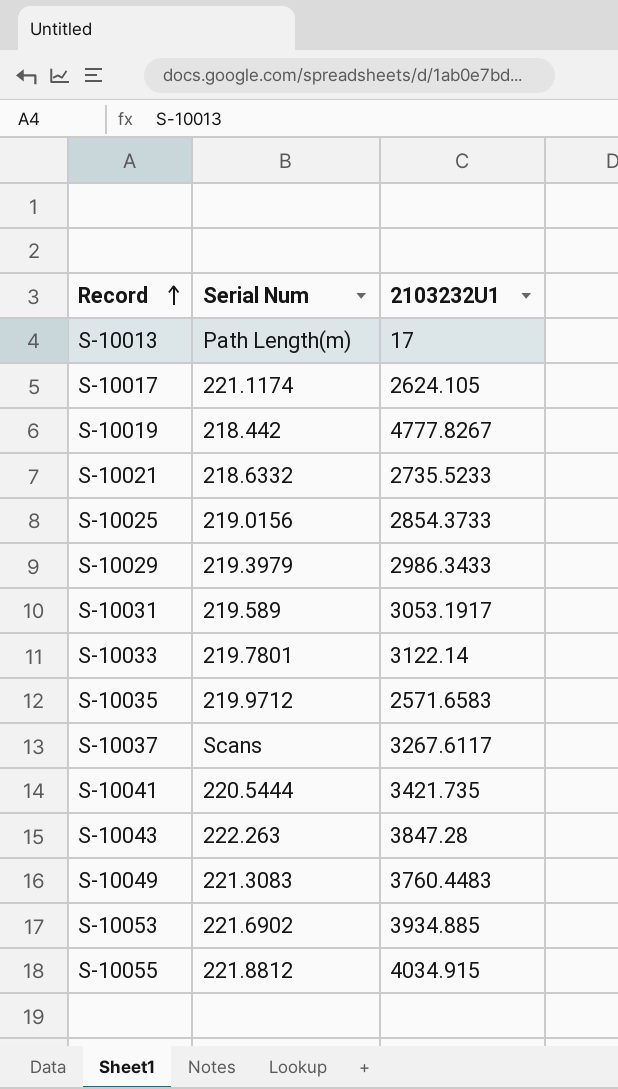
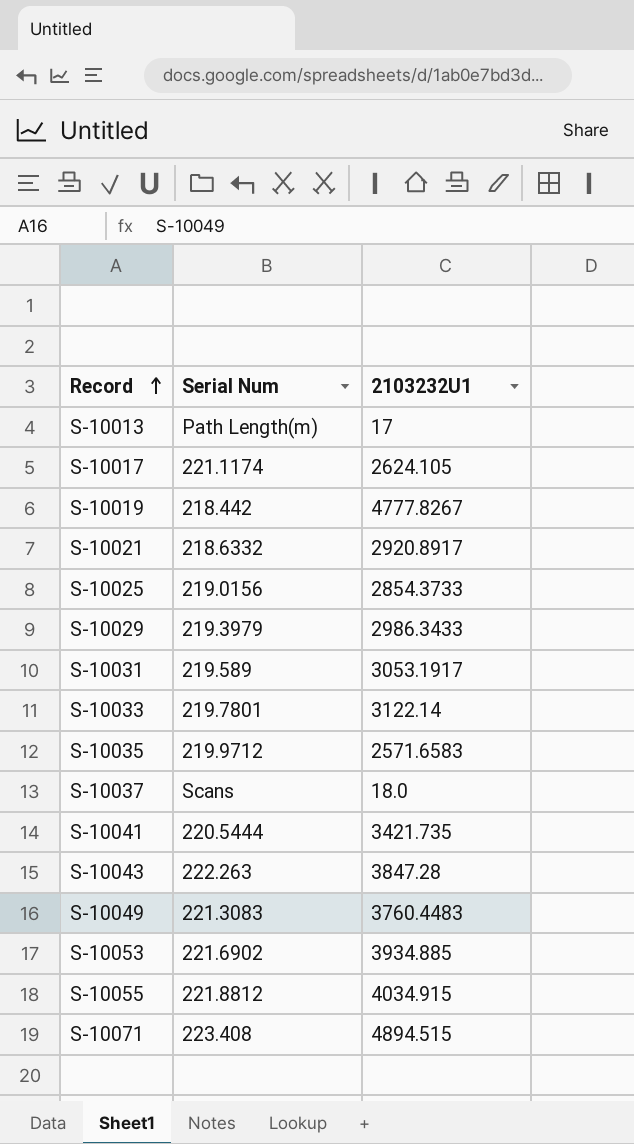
S-10021 | 2103232U1: 2735.5233 -> 2920.8917
S-10037 | 2103232U1: 3267.6117 -> 18.0
row S-10071: none -> 223.408 | 4894.515

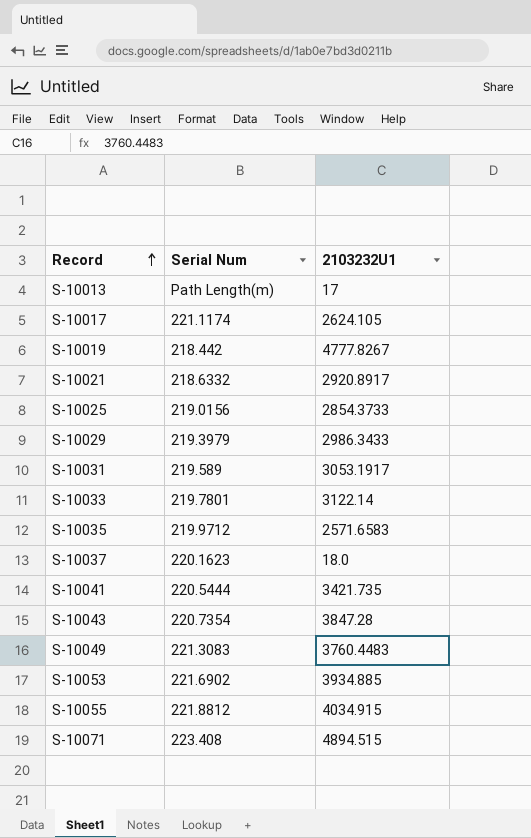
S-10037 | Serial Num: Scans -> 220.1623
S-10043 | Serial Num: 222.263 -> 220.7354

